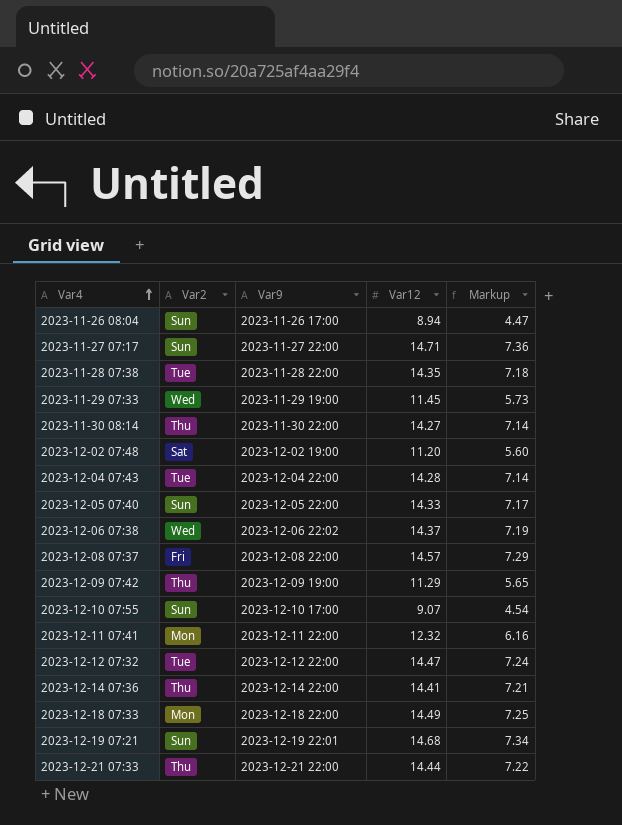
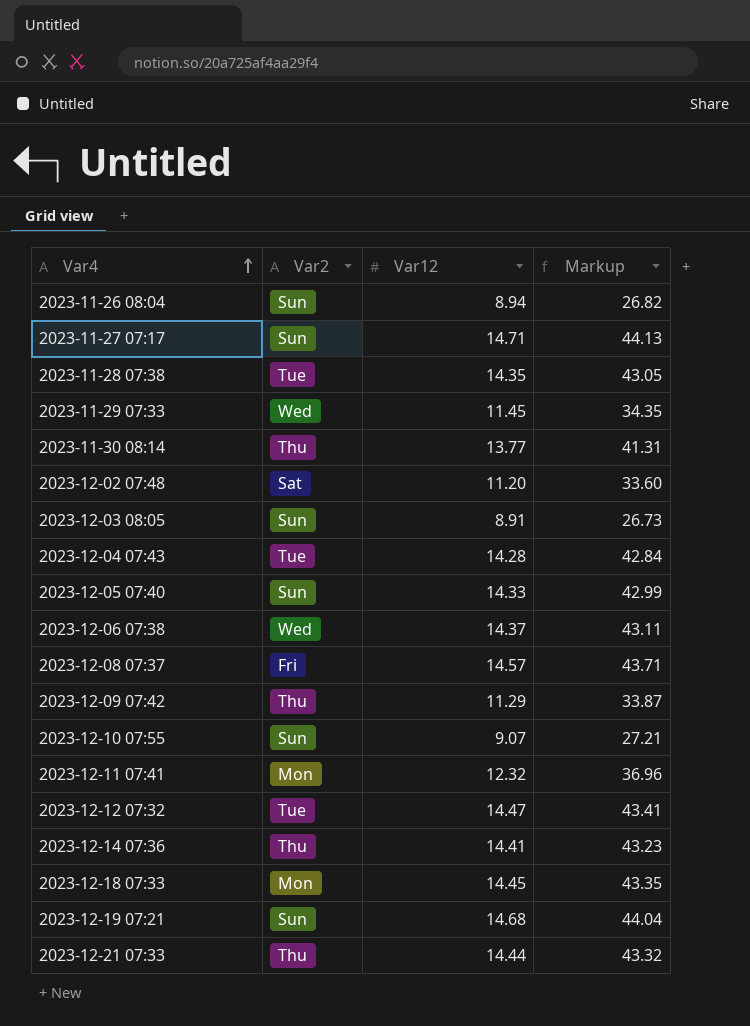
column Var9 | position: 3 -> none
column Markup | formula: [Var12] * 0.5 -> [Var12] * 3
2023-11-30 08:14 | Var12: 14.27 -> 13.77
row 2023-12-03 08:05: none -> Sun | 8.91 | 26.73
2023-12-18 07:33 | Var12: 14.49 -> 14.45

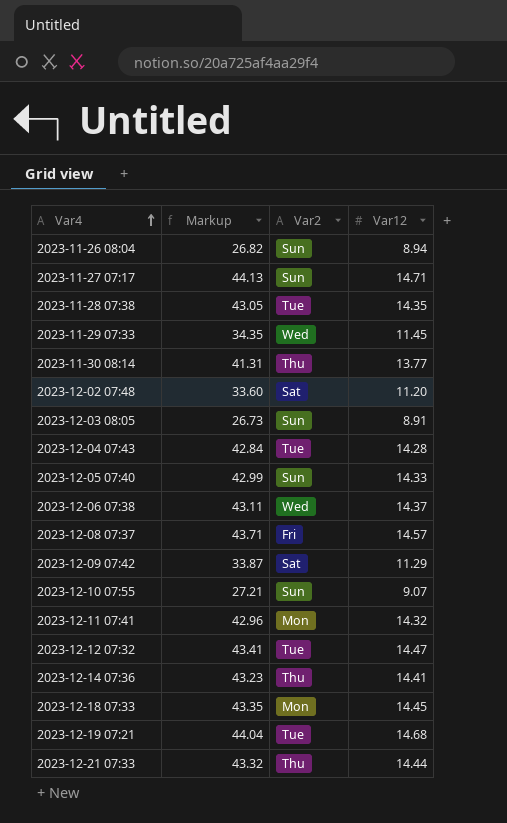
column Markup | position: 4 -> 2
2023-12-09 07:42 | Var2: Thu -> Sat
2023-12-11 07:41 | Markup: 36.96 -> 42.96
2023-12-11 07:41 | Var12: 12.32 -> 14.32
2023-12-19 07:21 | Var2: Sun -> Tue

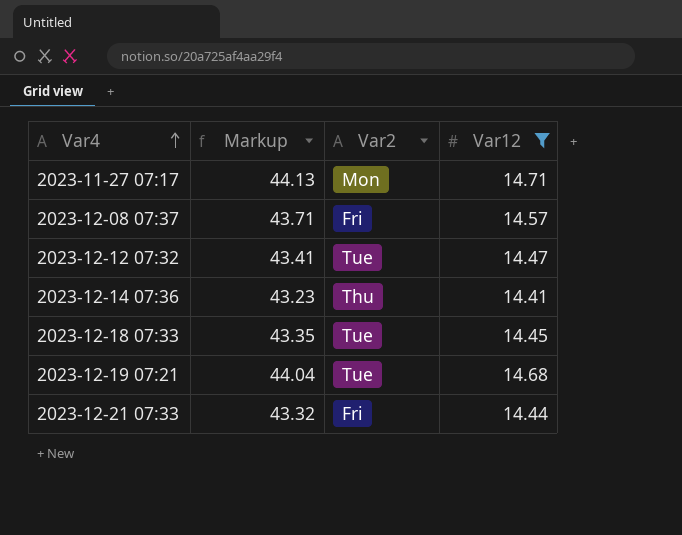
filter: none -> Var12 >= 14.41
2023-11-27 07:17 | Var2: Sun -> Mon
2023-12-18 07:33 | Var2: Mon -> Tue
2023-12-21 07:33 | Var2: Thu -> Fri

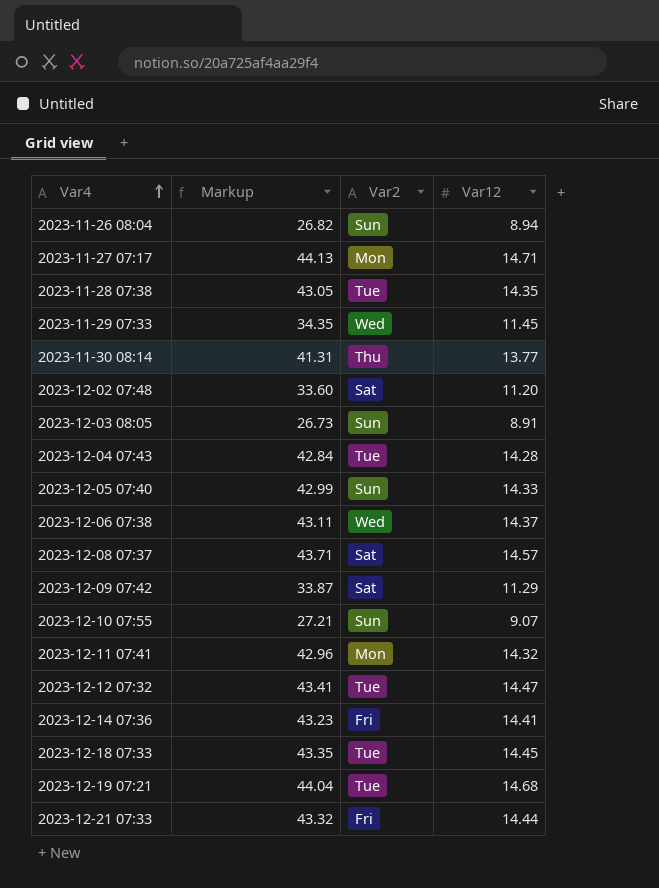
filter: Var12 >= 14.41 -> none
2023-12-08 07:37 | Var2: Fri -> Sat
2023-12-14 07:36 | Var2: Thu -> Fri

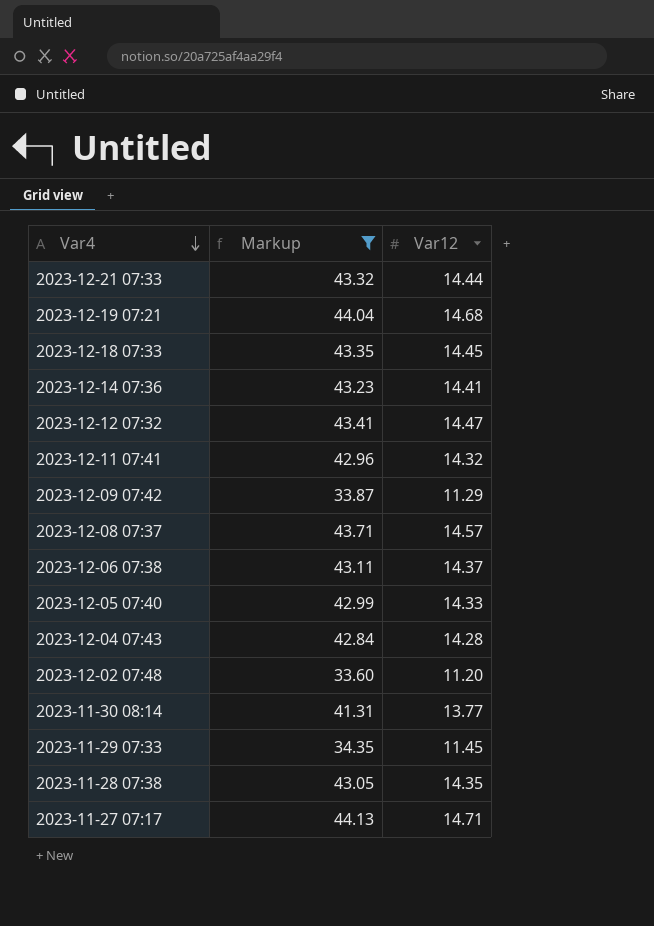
filter: none -> Markup >= 33.60
row order: Var4 ascending -> Var4 descending
column Var2 | position: 3 -> none

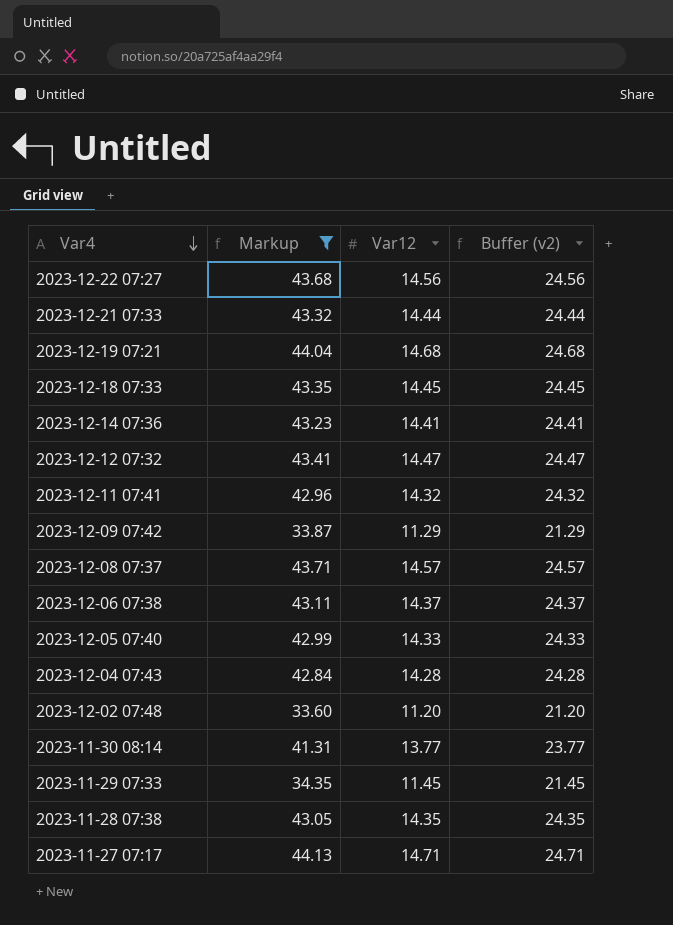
column Buffer (v2) | formula: none -> [Var12] + 10
row 2023-12-22 07:27: none -> 43.68 | 14.56 | 24.56

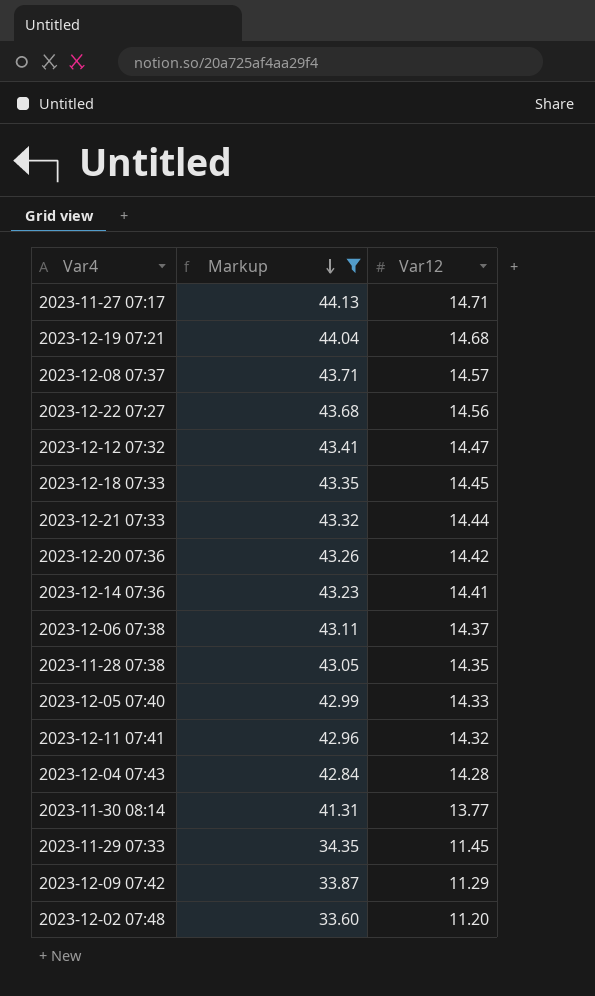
row order: Var4 descending -> Markup descending
column Buffer (v2) | formula: [Var12] + 10 -> none
row 2023-12-20 07:36: none -> 43.26 | 14.42

